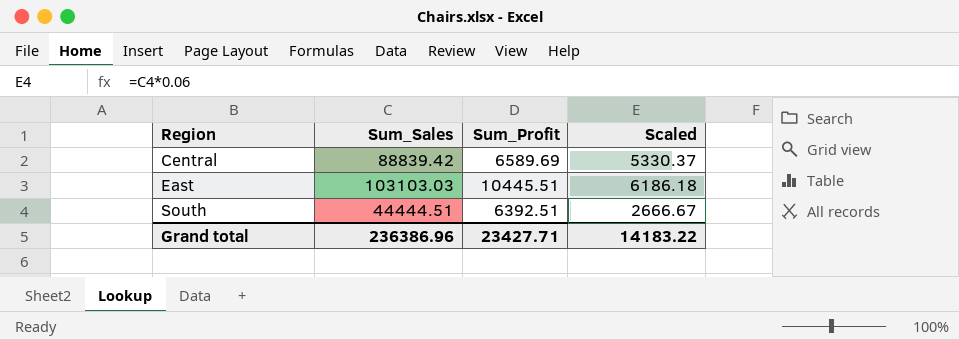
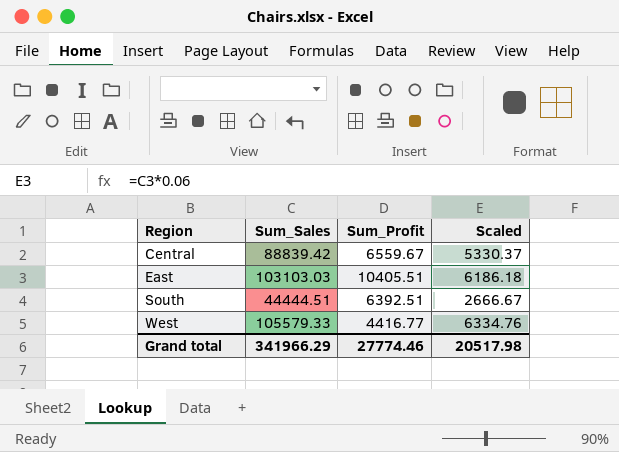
Central | Sum_Profit: 6589.69 -> 6559.67
East | Sum_Profit: 10445.51 -> 10405.51
row West: none -> 105579.33 | 4416.77 | 6334.76
Grand total | Sum_Sales: 236386.96 -> 341966.29
Grand total | Sum_Profit: 23427.71 -> 27774.46
Grand total | Scaled: 14183.22 -> 20517.98

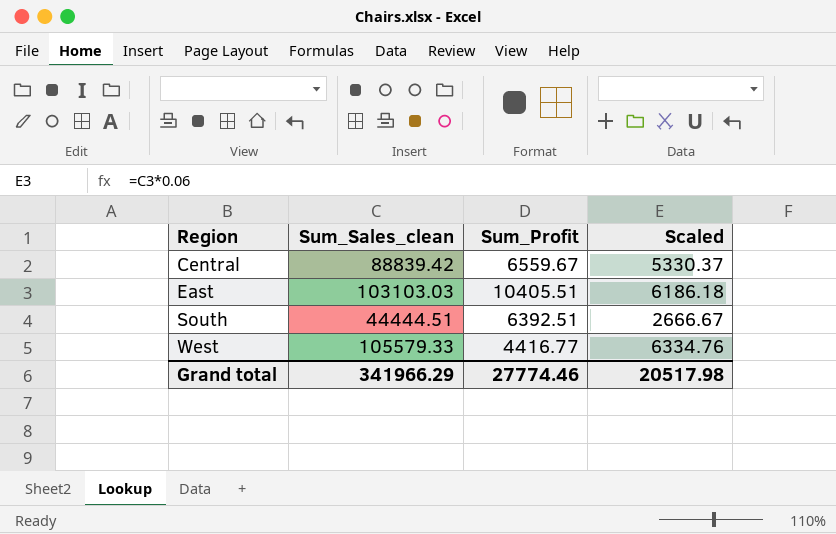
column name: Sum_Sales -> Sum_Sales_clean

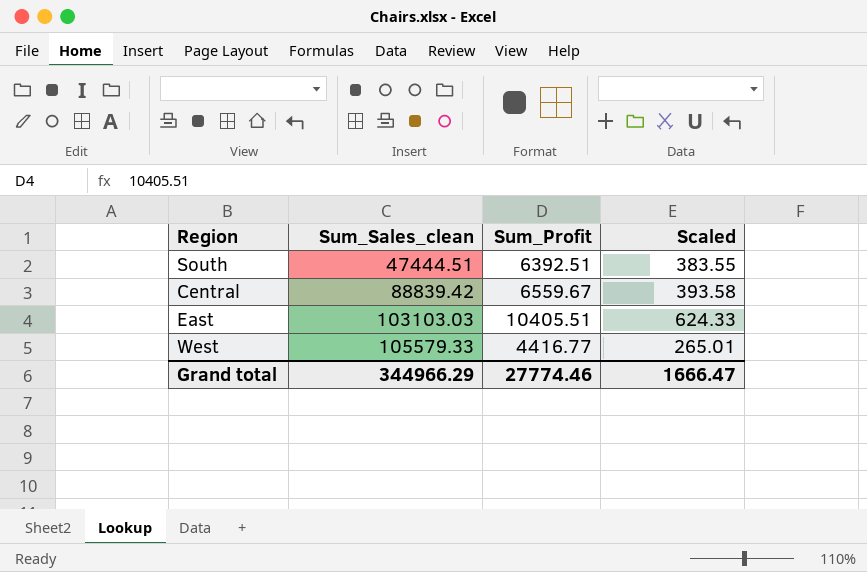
row order: Region ascending -> Sum_Sales_clean ascending
column Scaled | formula: [Sum_Sales_clean] * 0.06 -> [Sum_Profit] * 0.06
South | Sum_Sales_clean: 44444.51 -> 47444.51
Grand total | Sum_Sales_clean: 341966.29 -> 344966.29
Grand total | Scaled: 20517.98 -> 1666.47

